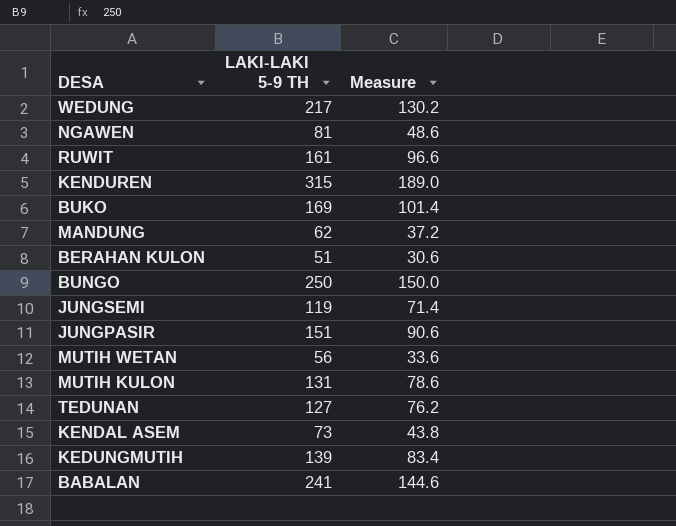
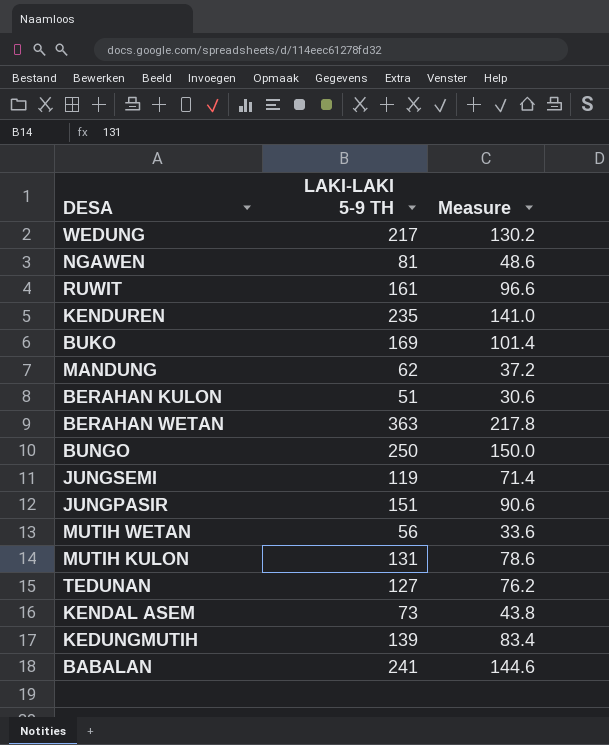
KENDUREN | LAKI-LAKI 5-9 TH: 315 -> 235
KENDUREN | Measure: 189.0 -> 141.0
row BERAHAN WETAN: none -> 363 | 217.8

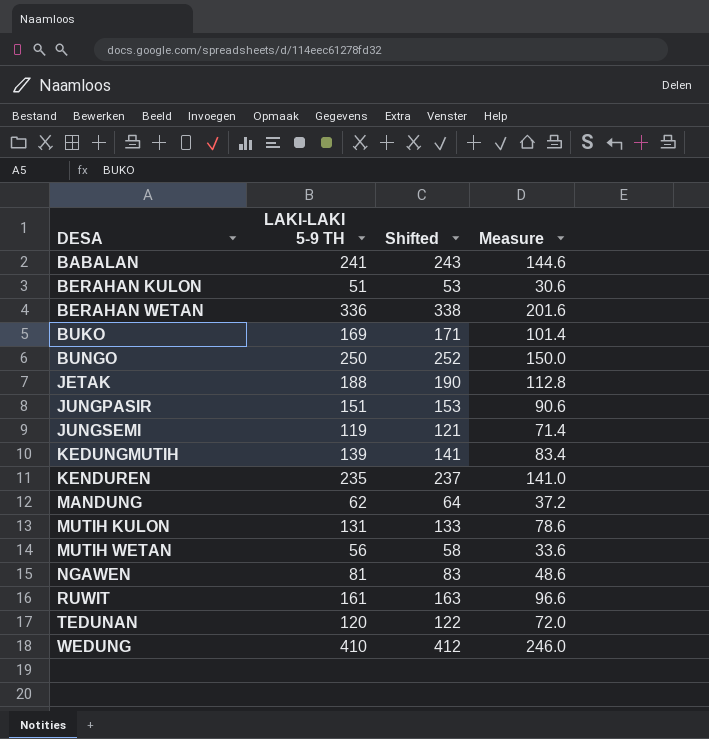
row order: none -> DESA ascending
column Shifted | formula: none -> [LAKI-LAKI 5-9 TH] + 2
row KENDAL ASEM: 73 | 43.8 -> none
BERAHAN WETAN | LAKI-LAKI 5-9 TH: 363 -> 336
BERAHAN WETAN | Measure: 217.8 -> 201.6
row JETAK: none -> 188 | 190 | 112.8
TEDUNAN | LAKI-LAKI 5-9 TH: 127 -> 120
TEDUNAN | Measure: 76.2 -> 72.0
WEDUNG | LAKI-LAKI 5-9 TH: 217 -> 410
WEDUNG | Measure: 130.2 -> 246.0

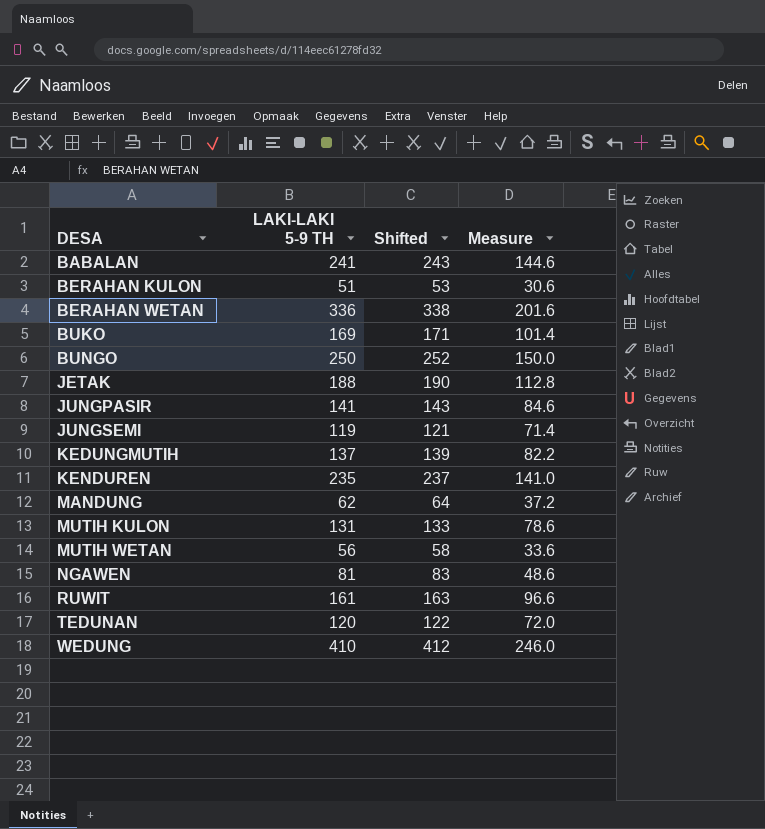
JUNGPASIR | LAKI-LAKI 5-9 TH: 151 -> 141
JUNGPASIR | Shifted: 153 -> 143
JUNGPASIR | Measure: 90.6 -> 84.6
KEDUNGMUTIH | LAKI-LAKI 5-9 TH: 139 -> 137
KEDUNGMUTIH | Shifted: 141 -> 139
KEDUNGMUTIH | Measure: 83.4 -> 82.2

